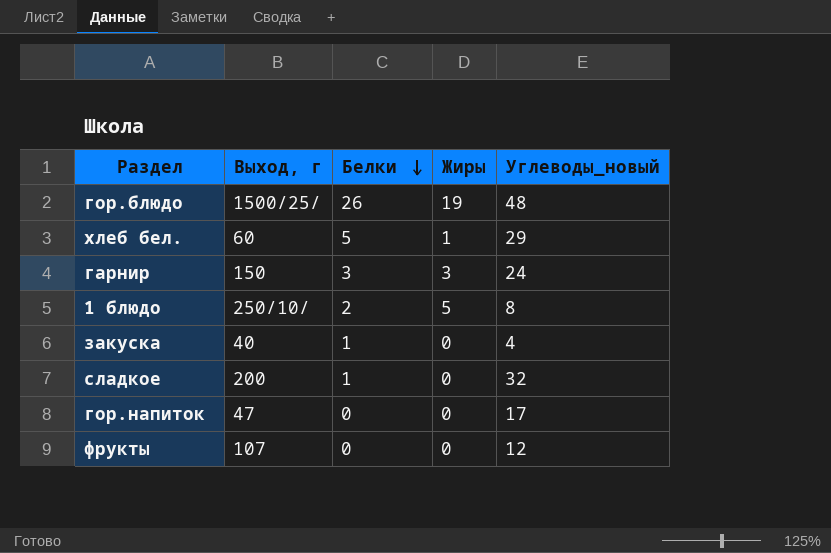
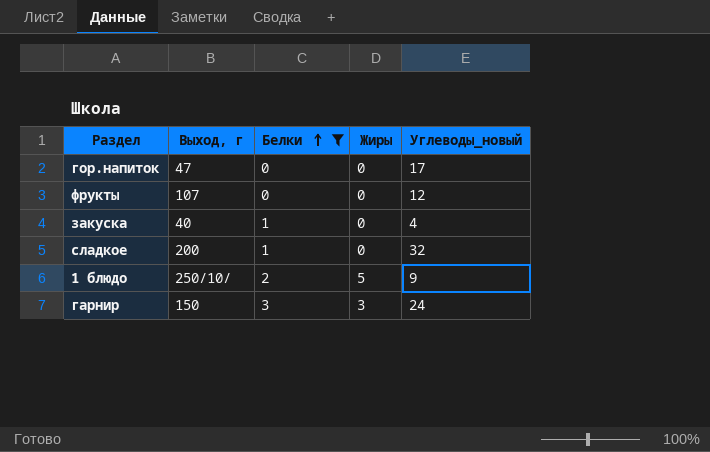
filter: none -> Белки <= 3
row order: Белки descending -> Белки ascending
1 блюдо | Углеводы_новый: 8 -> 9

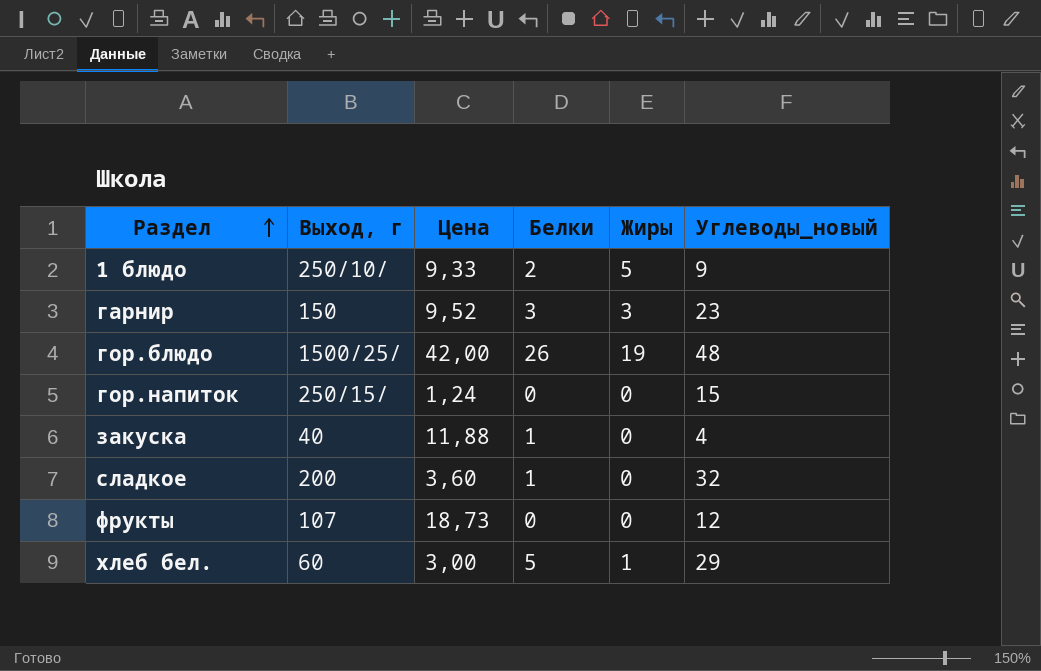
filter: Белки <= 3 -> none
row order: Белки ascending -> Раздел ascending
column Цена | position: none -> 3
гарнир | Углеводы_новый: 24 -> 23
гор.напиток | Выход, г: 47 -> 250/15/
гор.напиток | Углеводы_новый: 17 -> 15

